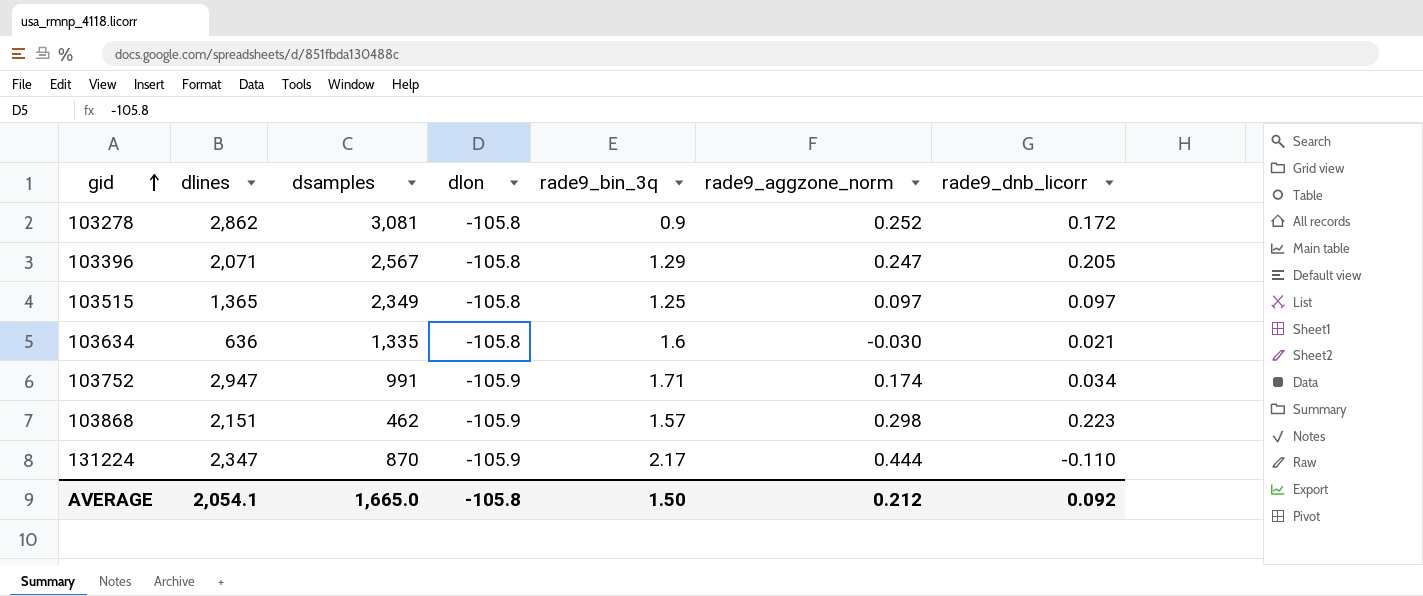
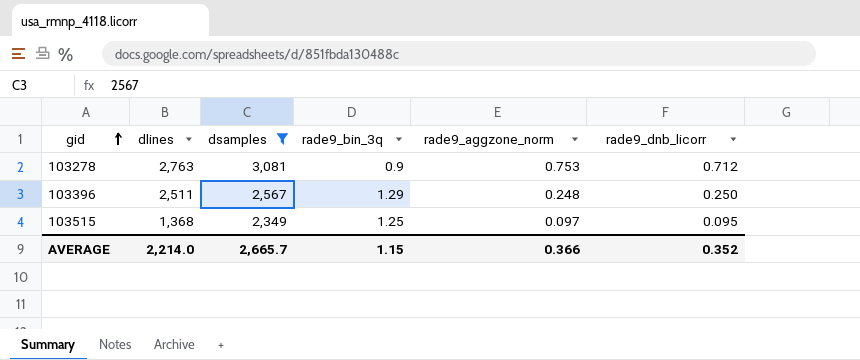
filter: none -> dsamples >= 2,349
column dlon | position: 4 -> none
103278 | dlines: 2,862 -> 2,763
103278 | rade9_aggzone_norm: 0.252 -> 0.753
103278 | rade9_dnb_licorr: 0.172 -> 0.712
103396 | dlines: 2,071 -> 2,511
103396 | rade9_aggzone_norm: 0.247 -> 0.248
103396 | rade9_dnb_licorr: 0.205 -> 0.250
103515 | dlines: 1,365 -> 1,368
103515 | rade9_dnb_licorr: 0.097 -> 0.095
AVERAGE | dlines: 2,054.1 -> 2,214.0
AVERAGE | dsamples: 1,665.0 -> 2,665.7
AVERAGE | rade9_bin_3q: 1.50 -> 1.15
AVERAGE | rade9_aggzone_norm: 0.212 -> 0.366
AVERAGE | rade9_dnb_licorr: 0.092 -> 0.352

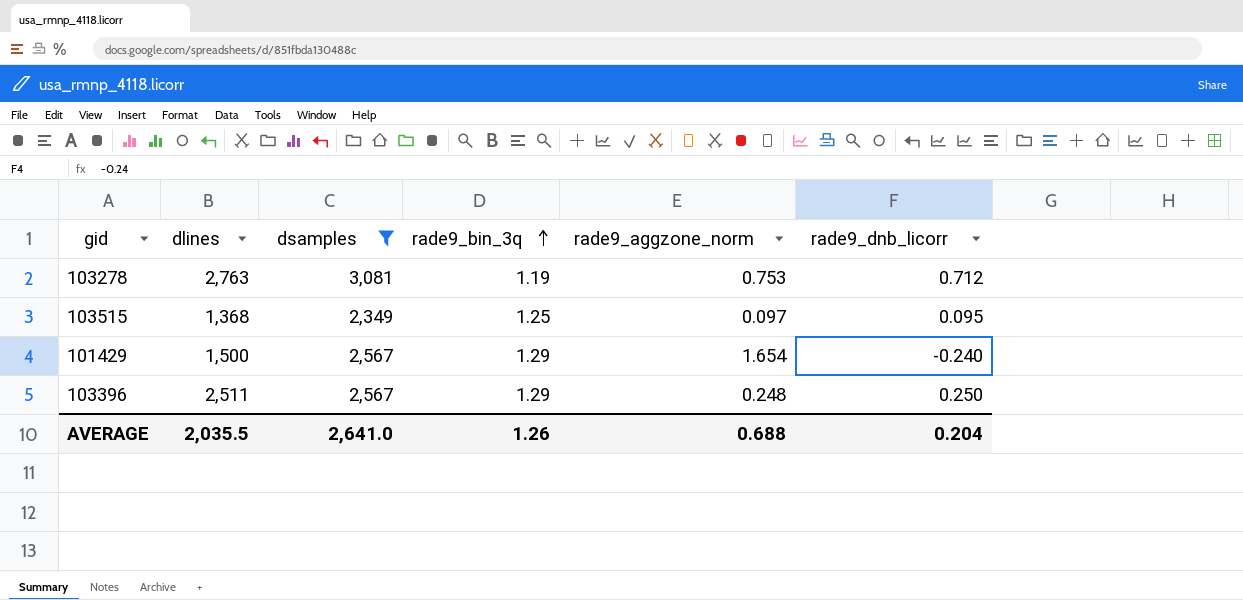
row order: gid ascending -> rade9_bin_3q ascending
103278 | rade9_bin_3q: 0.9 -> 1.19
row 101429: none -> 1,500 | 2,567 | 1.29 | 1.654 | -0.240
AVERAGE | dlines: 2,214.0 -> 2,035.5
AVERAGE | dsamples: 2,665.7 -> 2,641.0
AVERAGE | rade9_bin_3q: 1.15 -> 1.26
AVERAGE | rade9_aggzone_norm: 0.366 -> 0.688
AVERAGE | rade9_dnb_licorr: 0.352 -> 0.204

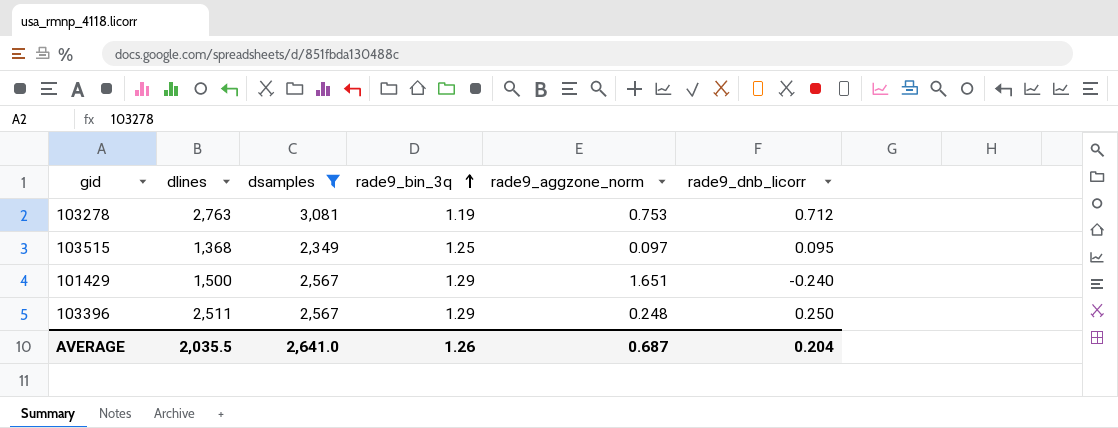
101429 | rade9_aggzone_norm: 1.654 -> 1.651
AVERAGE | rade9_aggzone_norm: 0.688 -> 0.687

